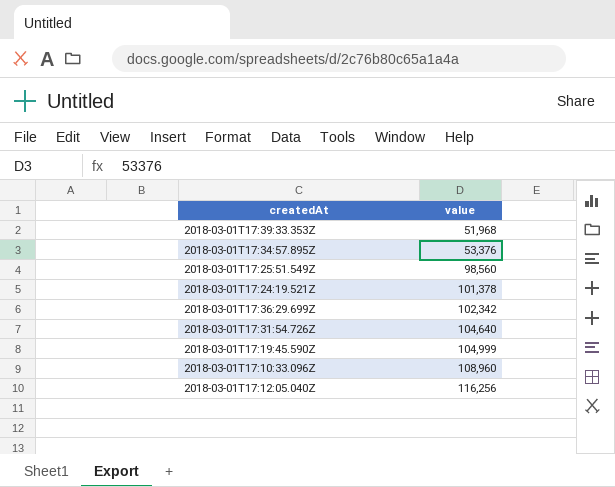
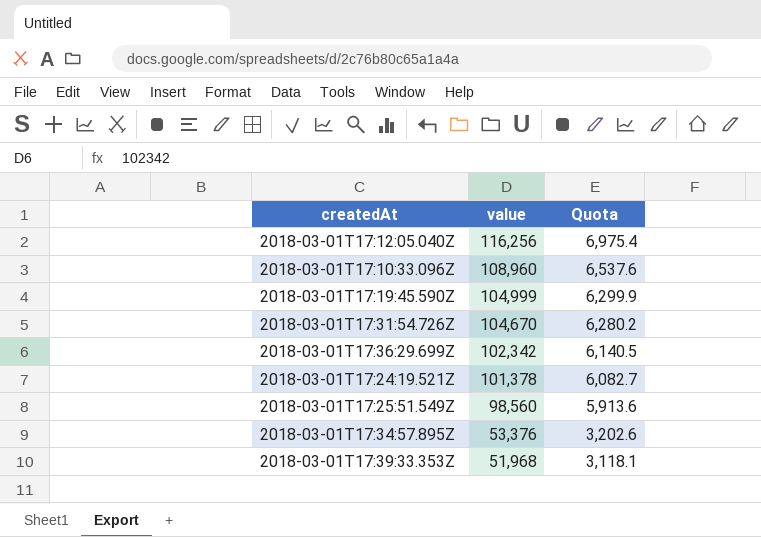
row order: value ascending -> value descending
column Quota | formula: none -> [value] * 0.06
2018-03-01T17:31:54.726Z | value: 104,640 -> 104,670

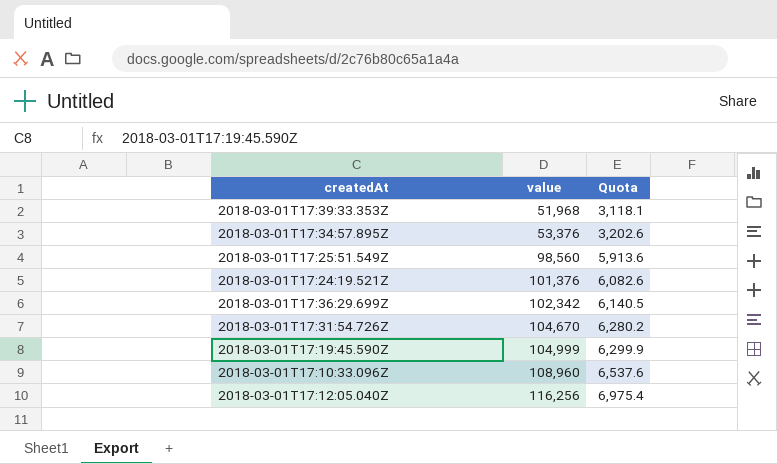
row order: value descending -> value ascending
2018-03-01T17:24:19.521Z | value: 101,378 -> 101,376
2018-03-01T17:24:19.521Z | Quota: 6,082.7 -> 6,082.6

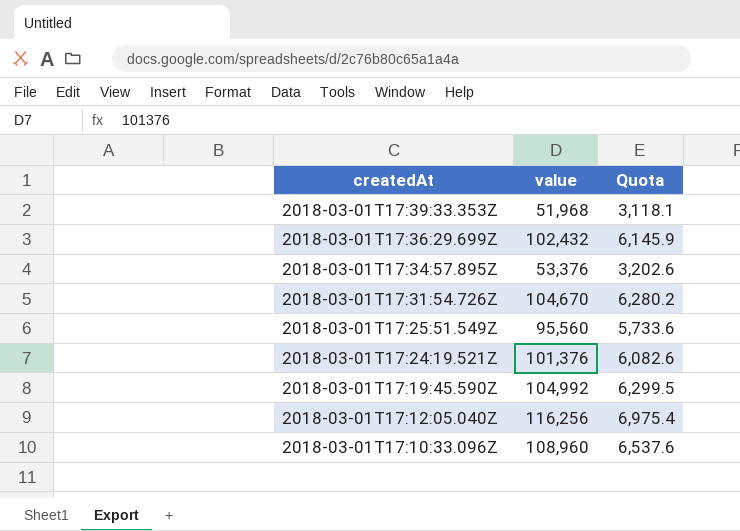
row order: value ascending -> createdAt descending
2018-03-01T17:36:29.699Z | value: 102,342 -> 102,432
2018-03-01T17:36:29.699Z | Quota: 6,140.5 -> 6,145.9
2018-03-01T17:25:51.549Z | value: 98,560 -> 95,560
2018-03-01T17:25:51.549Z | Quota: 5,913.6 -> 5,733.6
2018-03-01T17:19:45.590Z | value: 104,999 -> 104,992
2018-03-01T17:19:45.590Z | Quota: 6,299.9 -> 6,299.5

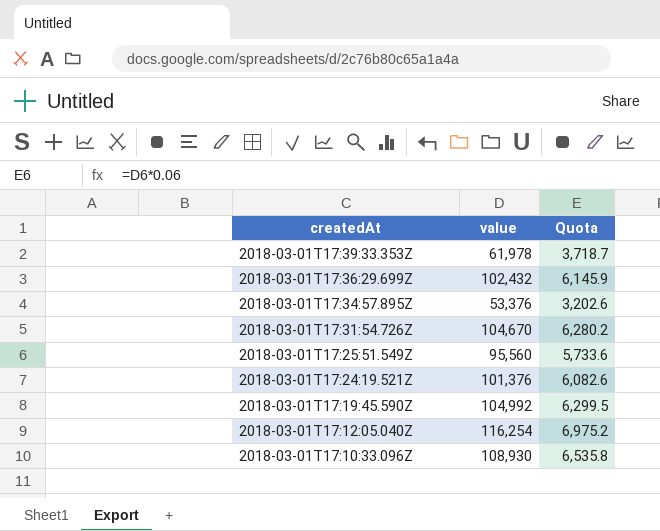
2018-03-01T17:39:33.353Z | value: 51,968 -> 61,978
2018-03-01T17:39:33.353Z | Quota: 3,118.1 -> 3,718.7
2018-03-01T17:12:05.040Z | value: 116,256 -> 116,254
2018-03-01T17:12:05.040Z | Quota: 6,975.4 -> 6,975.2
2018-03-01T17:10:33.096Z | value: 108,960 -> 108,930
2018-03-01T17:10:33.096Z | Quota: 6,537.6 -> 6,535.8

